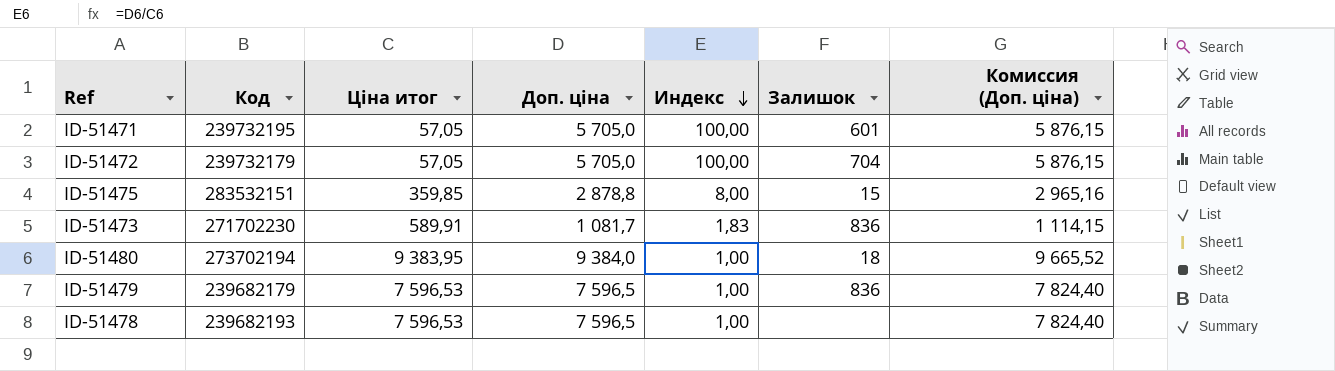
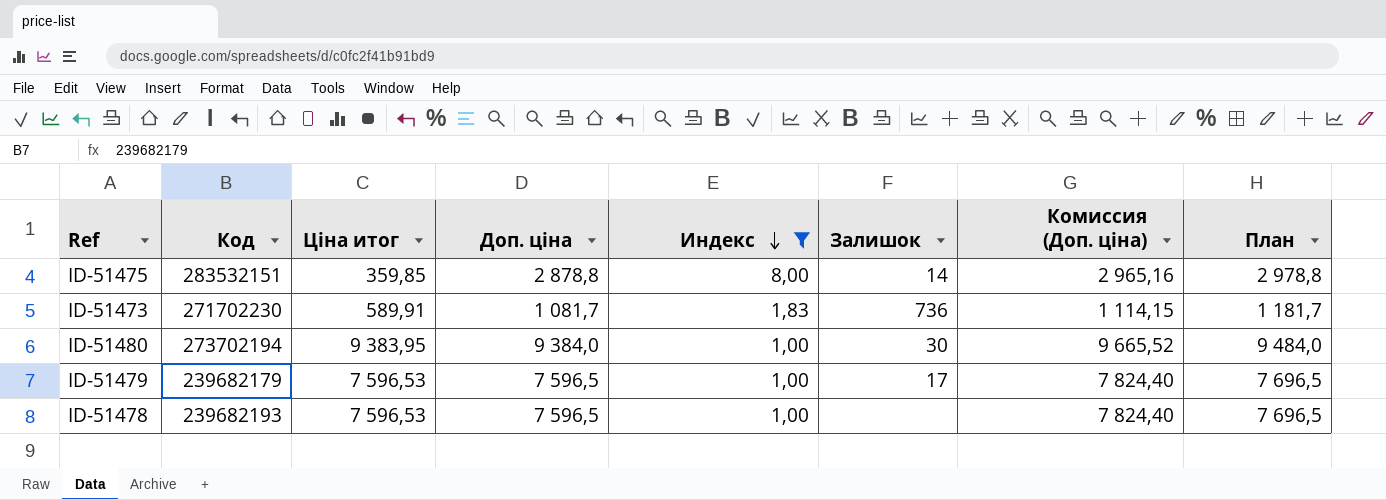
filter: none -> Индекс != 100,00
column План | formula: none -> [Доп. ціна] + 100
ID-51475 | Залишок: 15 -> 14
ID-51473 | Залишок: 836 -> 736
ID-51480 | Залишок: 18 -> 30
ID-51479 | Залишок: 836 -> 17

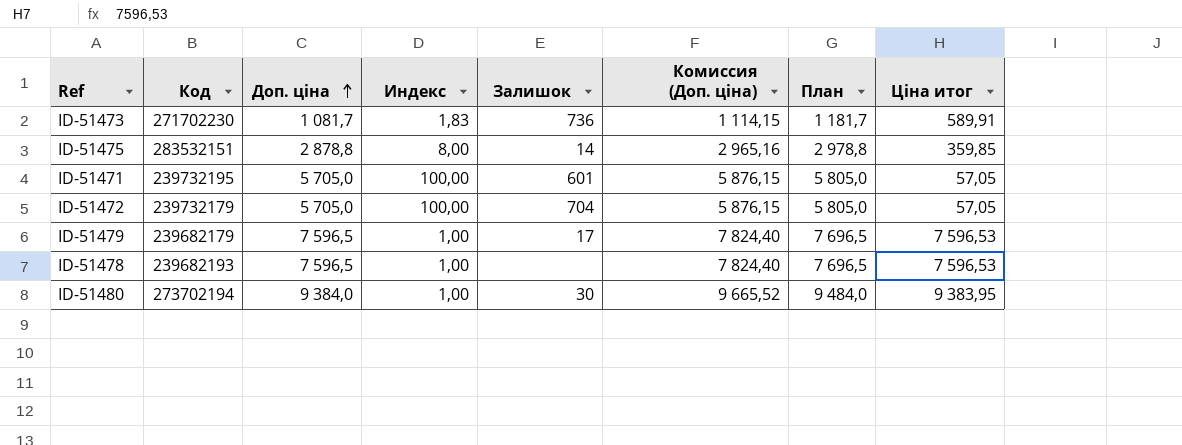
filter: Индекс != 100,00 -> none
row order: Индекс descending -> Доп. ціна ascending
column Ціна итог | position: 3 -> 8

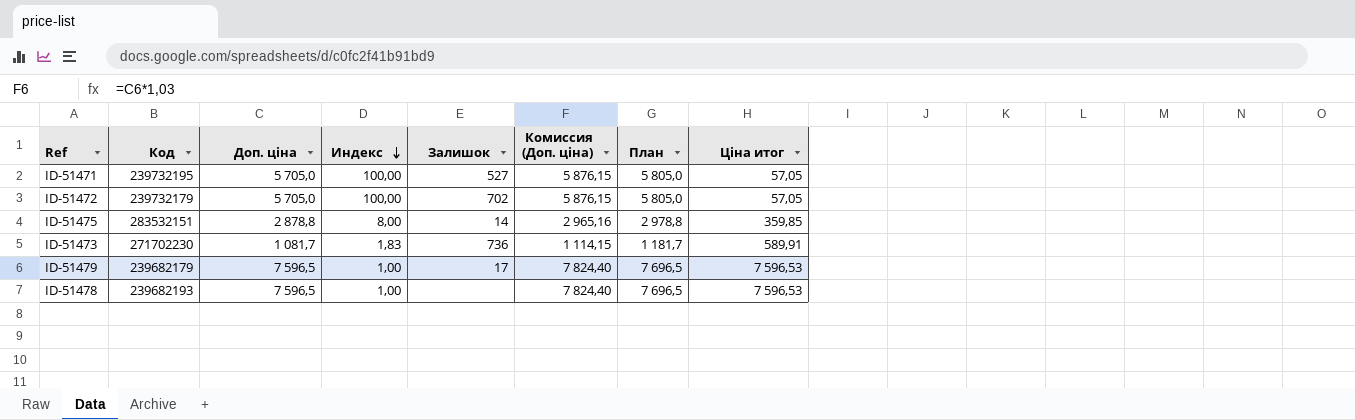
row order: Доп. ціна ascending -> Индекс descending
row ID-51480: 273702194 | 9 384,0 | 1,00 | 30 | 9 665,52 | 9 484,0 | 9 383,95 -> none
ID-51471 | Залишок: 601 -> 527
ID-51472 | Залишок: 704 -> 702

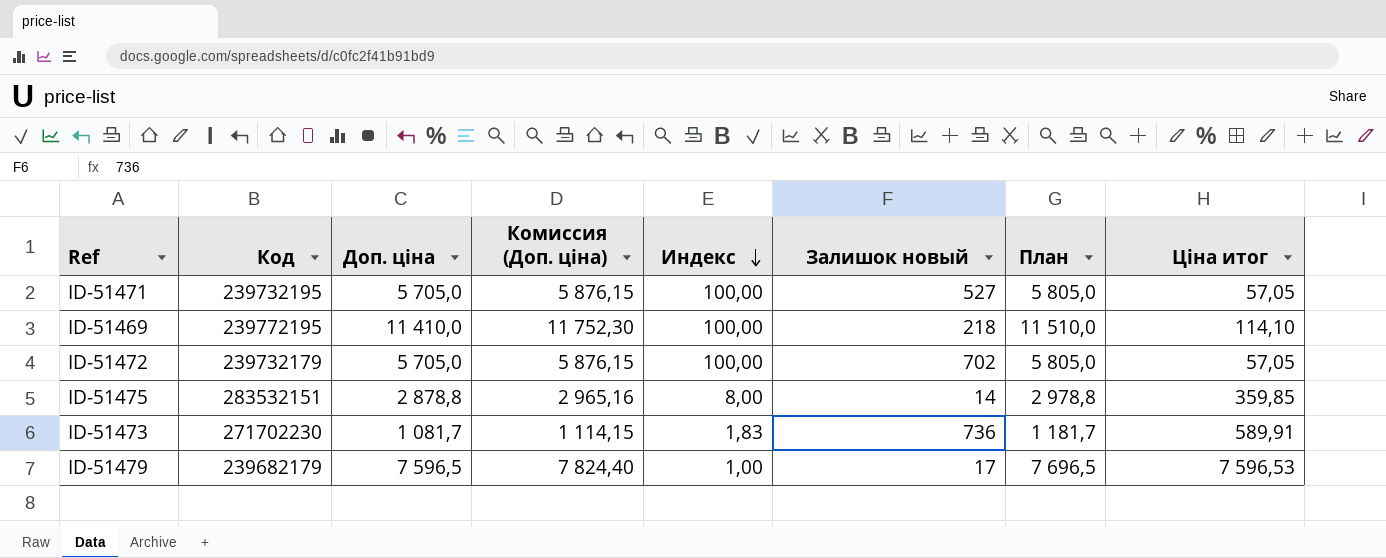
column Комиссия (Доп. ціна) | position: 6 -> 4
column name: Залишок -> Залишок новый
row ID-51478: 239682193 | 7 596,5 | 1,00 | none | 7 824,40 | 7 696,5 | 7 596,53 -> none
row ID-51469: none -> 239772195 | 11 410,0 | 11 752,30 | 100,00 | 218 | 11 510,0 | 114,10

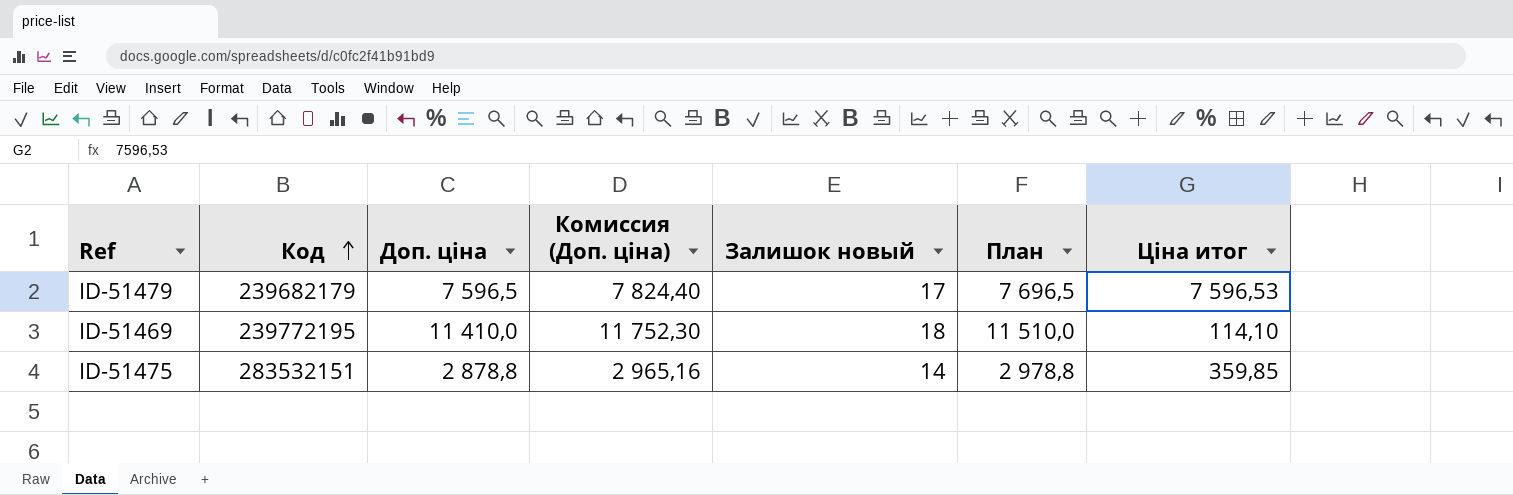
row order: Индекс descending -> Код ascending
column Индекс | formula: [Доп. ціна] / [Ціна итог] -> none
row ID-51471: 239732195 | 5 705,0 | 5 876,15 | 100,00 | 527 | 5 805,0 | 57,05 -> none
row ID-51472: 239732179 | 5 705,0 | 5 876,15 | 100,00 | 702 | 5 805,0 | 57,05 -> none
row ID-51473: 271702230 | 1 081,7 | 1 114,15 | 1,83 | 736 | 1 181,7 | 589,91 -> none
ID-51469 | Залишок новый: 218 -> 18

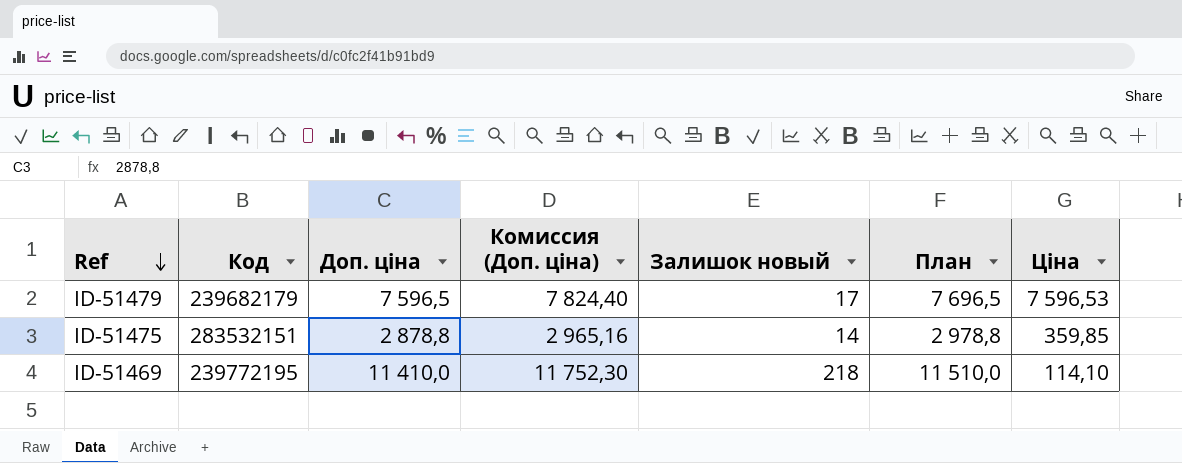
row order: Код ascending -> Ref descending
column name: Ціна итог -> Ціна
ID-51469 | Залишок новый: 18 -> 218

